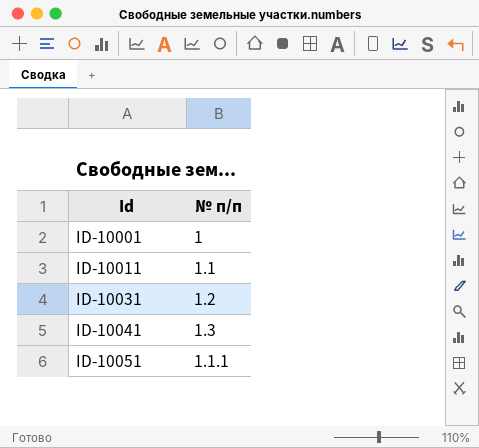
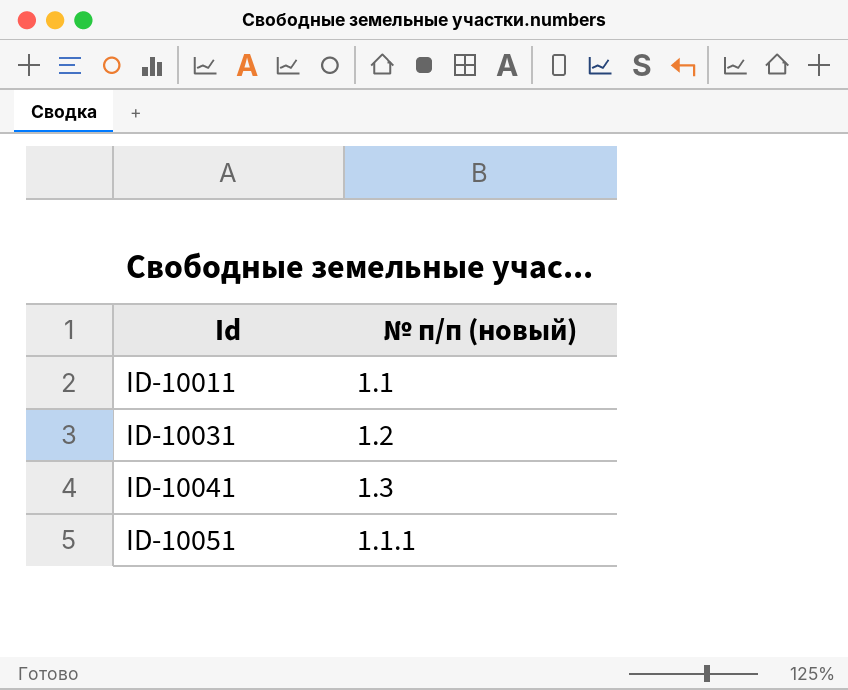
column name: № п/п -> № п/п (новый)
row ID-10001: 1 -> none

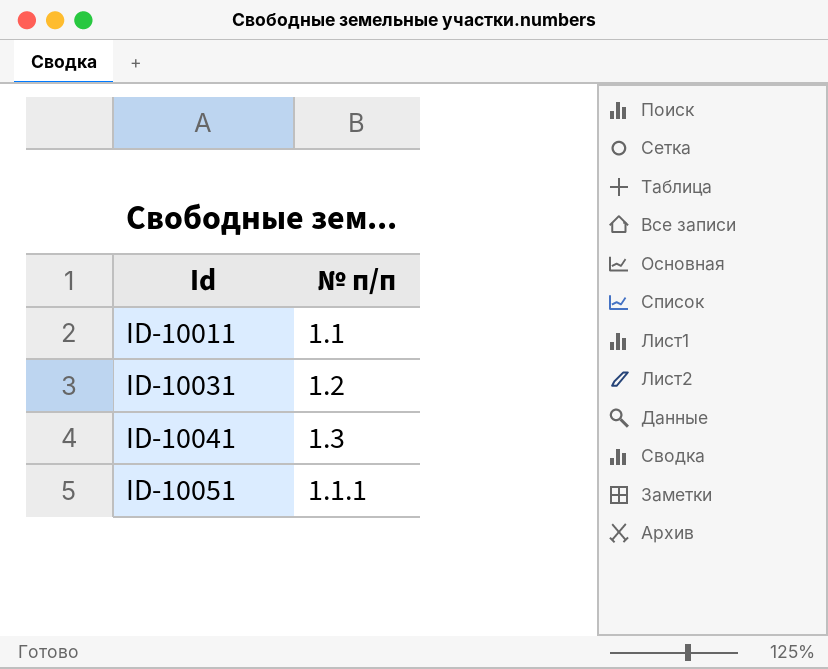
column name: № п/п (новый) -> № п/п

